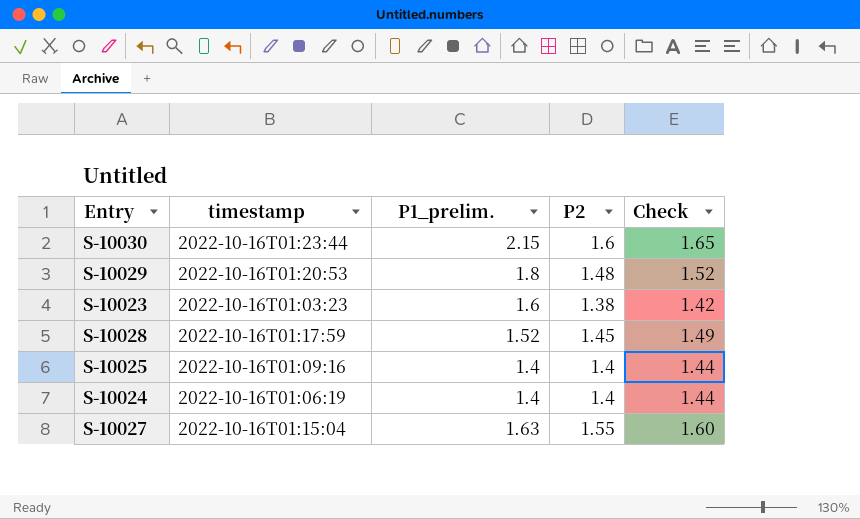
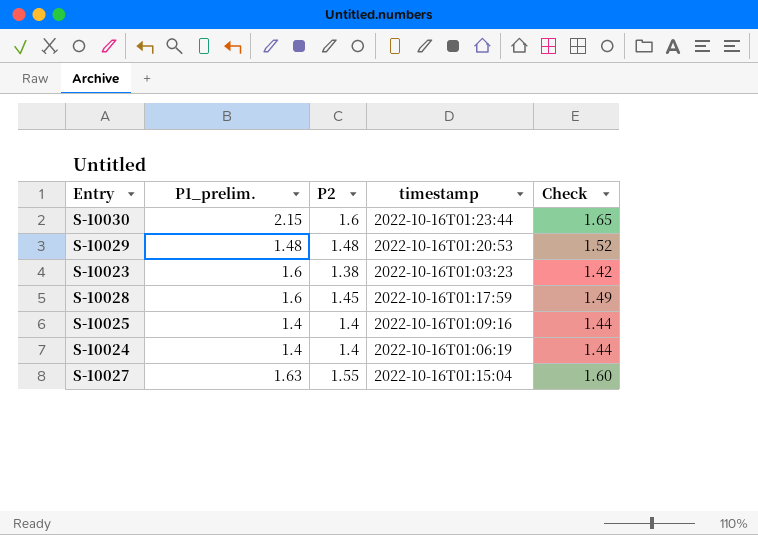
column timestamp | position: 2 -> 4
S-10029 | P1_prelim.: 1.8 -> 1.48
S-10028 | P1_prelim.: 1.52 -> 1.6

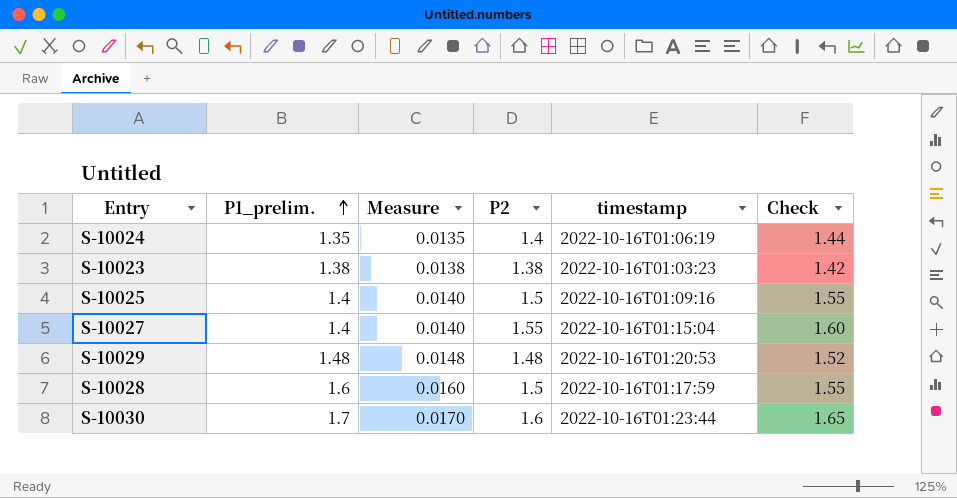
row order: none -> P1_prelim. ascending
column Measure | formula: none -> [P1_prelim.] * 0.01
S-10024 | P1_prelim.: 1.4 -> 1.35
S-10023 | P1_prelim.: 1.6 -> 1.38
S-10025 | P2: 1.4 -> 1.5
S-10025 | Check: 1.44 -> 1.55
S-10027 | P1_prelim.: 1.63 -> 1.4
S-10028 | P2: 1.45 -> 1.5
S-10028 | Check: 1.49 -> 1.55
S-10030 | P1_prelim.: 2.15 -> 1.7

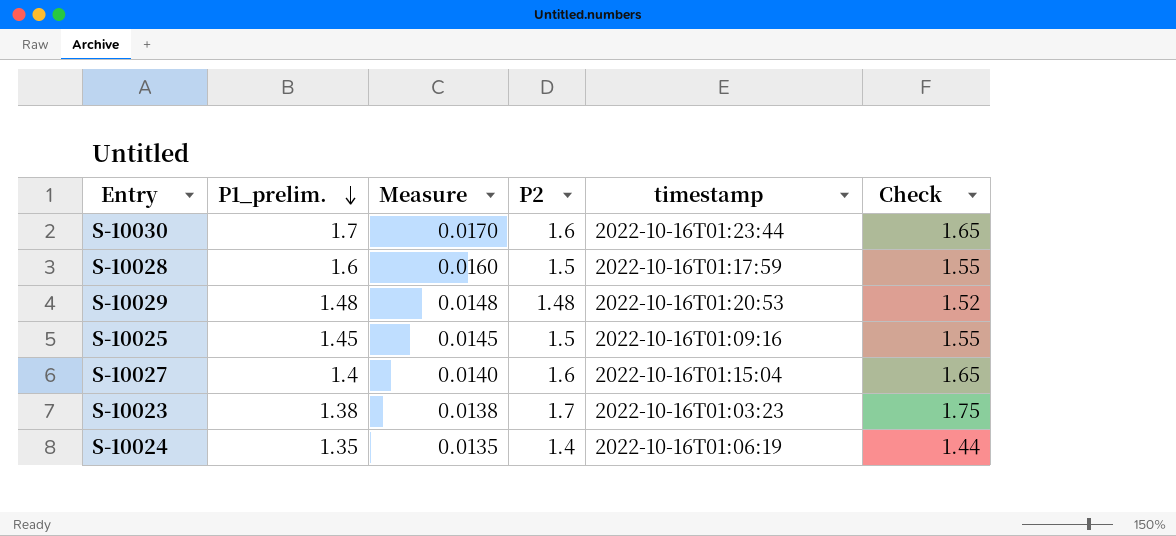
row order: P1_prelim. ascending -> P1_prelim. descending
S-10025 | P1_prelim.: 1.4 -> 1.45
S-10025 | Measure: 0.0140 -> 0.0145
S-10027 | P2: 1.55 -> 1.6
S-10027 | Check: 1.60 -> 1.65
S-10023 | P2: 1.38 -> 1.7
S-10023 | Check: 1.42 -> 1.75

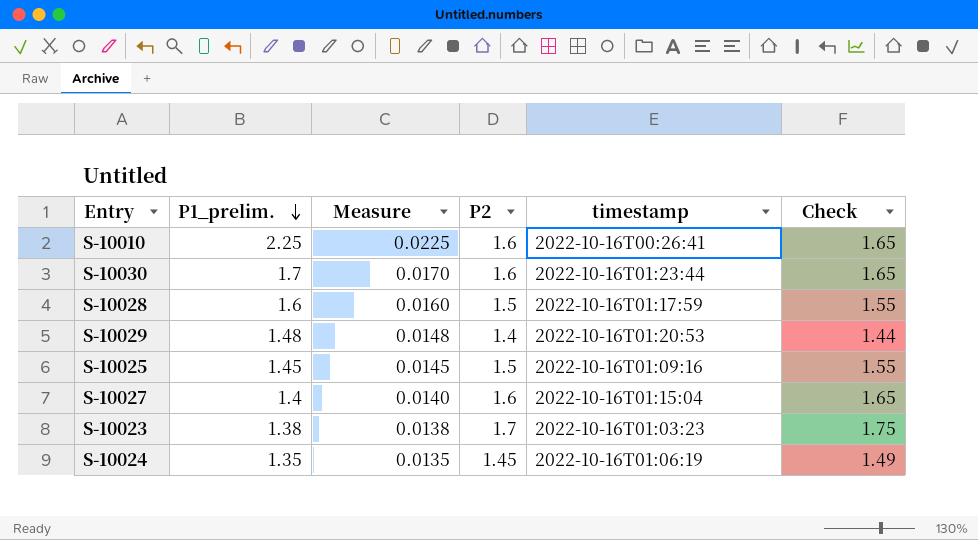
row S-10010: none -> 2.25 | 0.0225 | 1.6 | 2022-10-16T00:26:41 | 1.65
S-10029 | P2: 1.48 -> 1.4
S-10029 | Check: 1.52 -> 1.44
S-10024 | P2: 1.4 -> 1.45
S-10024 | Check: 1.44 -> 1.49

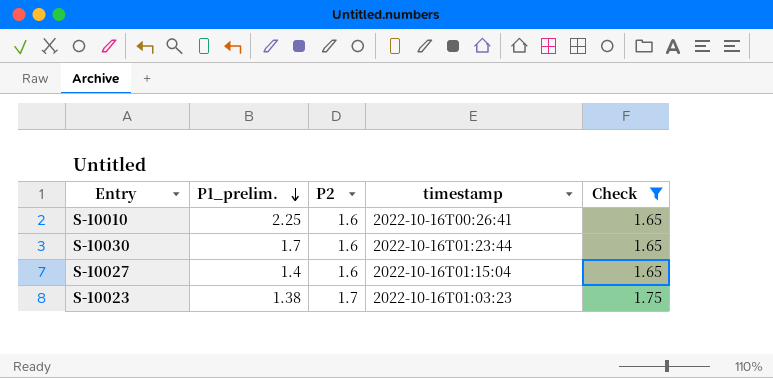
filter: none -> Check >= 1.65
column Measure | formula: [P1_prelim.] * 0.01 -> none

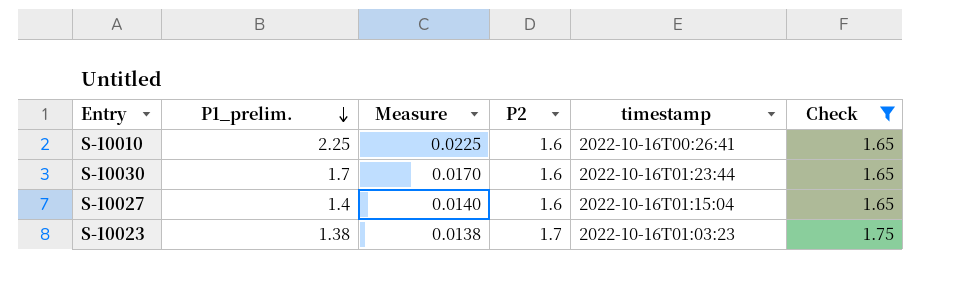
column Measure | formula: none -> [P1_prelim.] * 0.01

